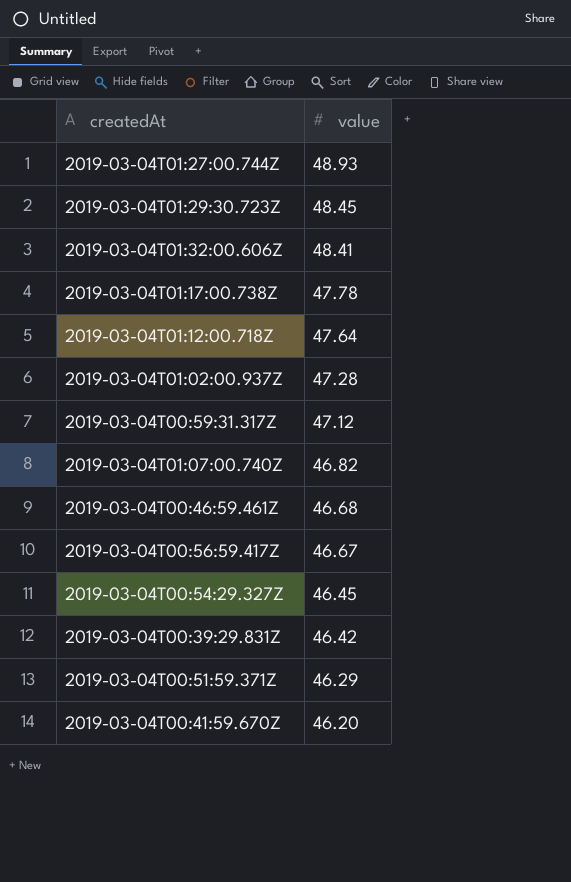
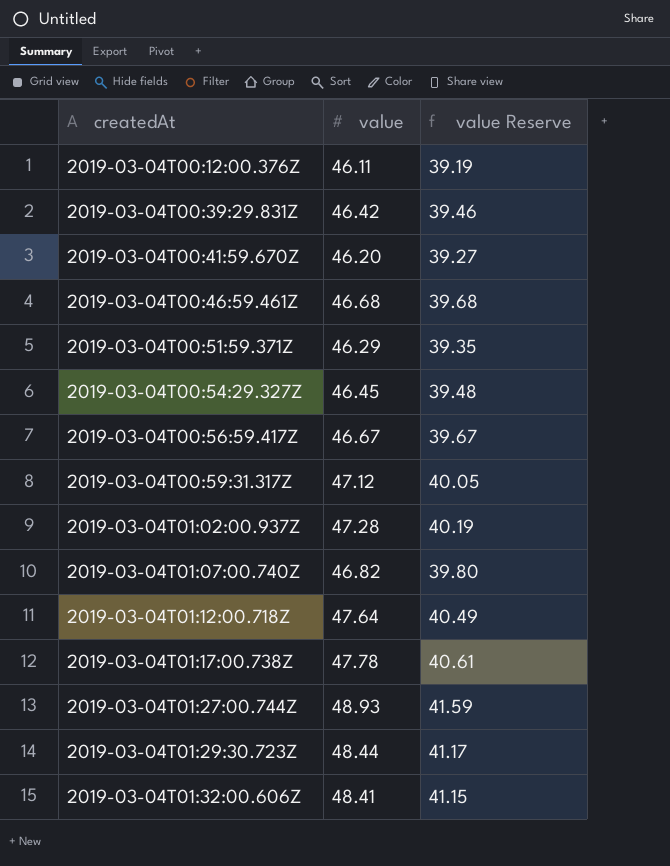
row order: value descending -> createdAt ascending
column value Reserve | formula: none -> [value] * 0.85
row 2019-03-04T00:12:00.376Z: none -> 46.11 | 39.19
2019-03-04T01:29:30.723Z | value: 48.45 -> 48.44

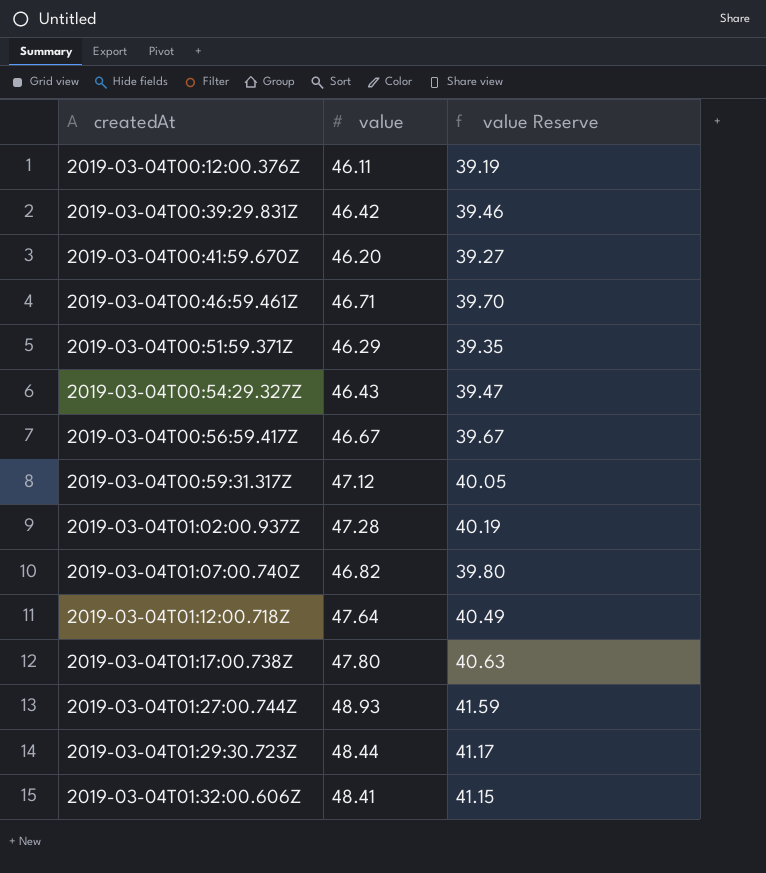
2019-03-04T00:46:59.461Z | value: 46.68 -> 46.71
2019-03-04T00:46:59.461Z | value Reserve: 39.68 -> 39.70
2019-03-04T00:54:29.327Z | value: 46.45 -> 46.43
2019-03-04T00:54:29.327Z | value Reserve: 39.48 -> 39.47
2019-03-04T01:17:00.738Z | value: 47.78 -> 47.80
2019-03-04T01:17:00.738Z | value Reserve: 40.61 -> 40.63

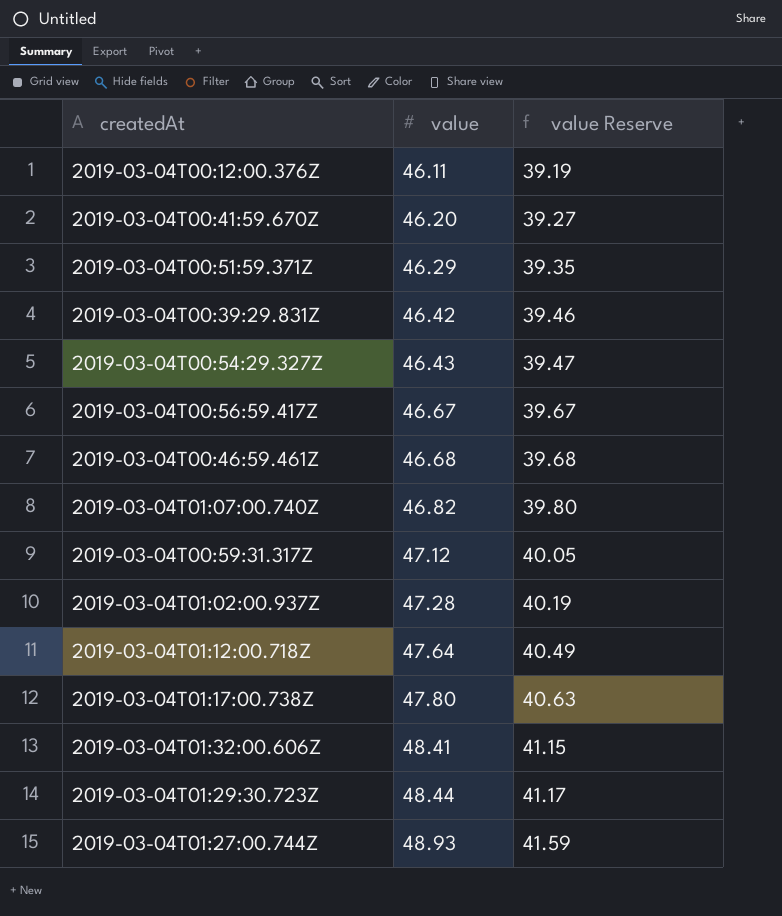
row order: createdAt ascending -> value ascending
2019-03-04T00:46:59.461Z | value: 46.71 -> 46.68
2019-03-04T00:46:59.461Z | value Reserve: 39.70 -> 39.68

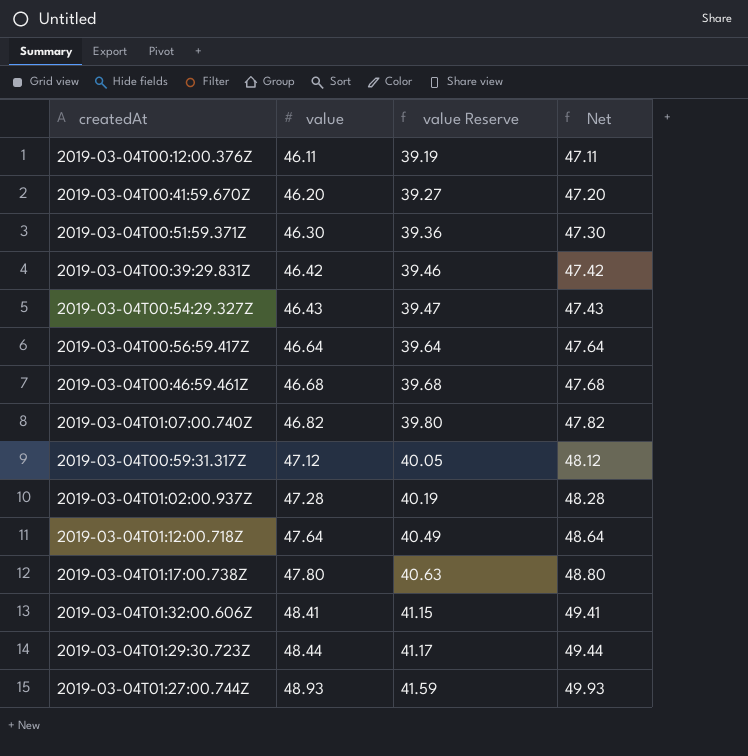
column Net | formula: none -> [value] + 1
2019-03-04T00:51:59.371Z | value: 46.29 -> 46.30
2019-03-04T00:51:59.371Z | value Reserve: 39.35 -> 39.36
2019-03-04T00:56:59.417Z | value: 46.67 -> 46.64
2019-03-04T00:56:59.417Z | value Reserve: 39.67 -> 39.64

